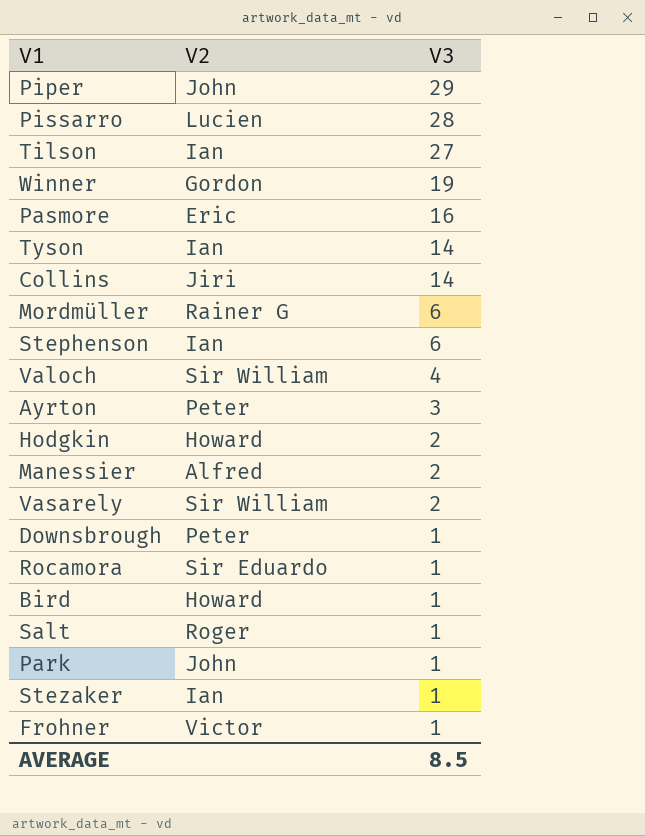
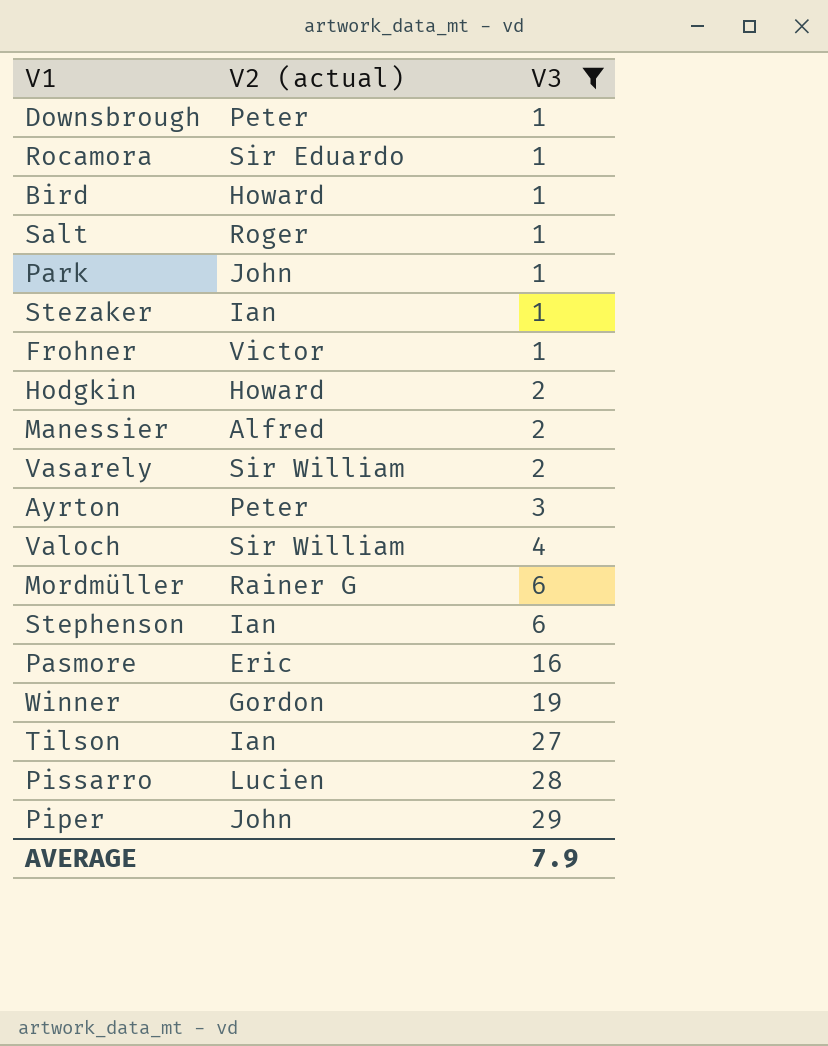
filter: none -> V3 != 14
row order: V3 descending -> V3 ascending
column name: V2 -> V2 (actual)
AVERAGE | V3: 8.5 -> 7.9

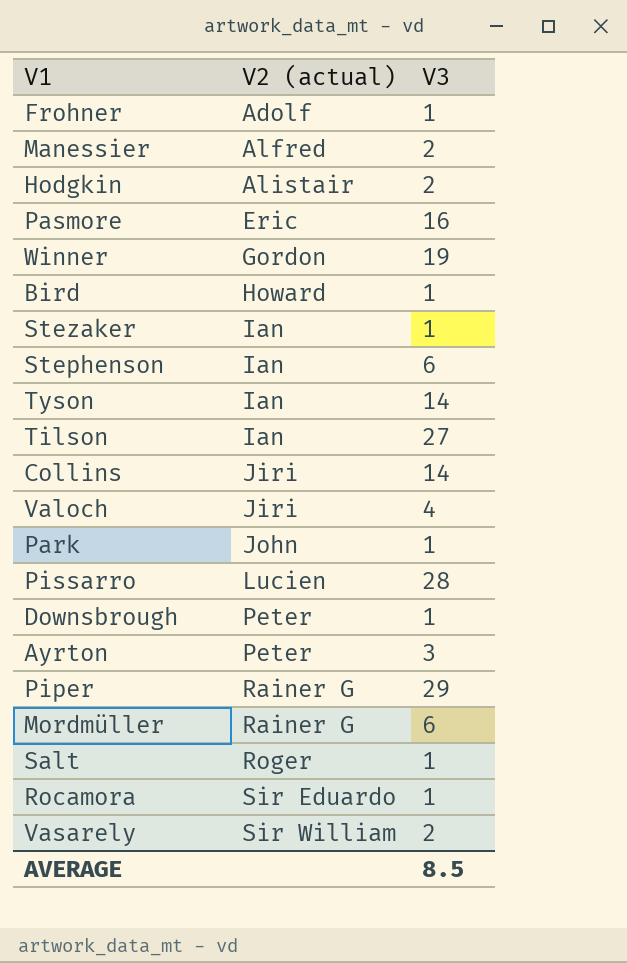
filter: V3 != 14 -> none
row order: V3 ascending -> V2 (actual) ascending
Frohner | V2 (actual): Victor -> Adolf
Hodgkin | V2 (actual): Howard -> Alistair
Valoch | V2 (actual): Sir William -> Jiri
Piper | V2 (actual): John -> Rainer G
AVERAGE | V3: 7.9 -> 8.5

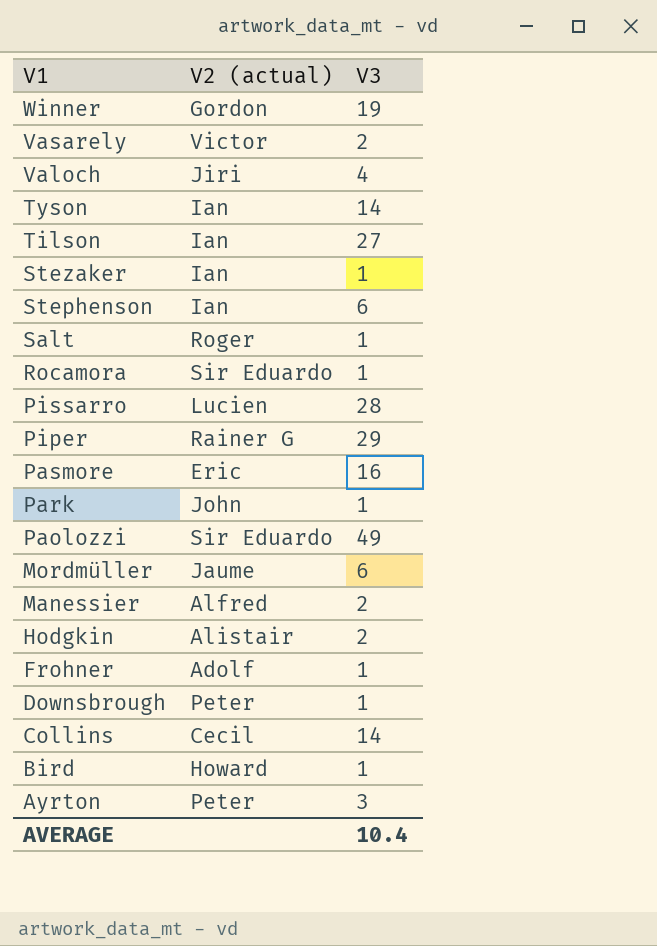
row order: V2 (actual) ascending -> V1 descending
Vasarely | V2 (actual): Sir William -> Victor
row Paolozzi: none -> Sir Eduardo | 49
Mordmüller | V2 (actual): Rainer G -> Jaume
Collins | V2 (actual): Jiri -> Cecil
AVERAGE | V3: 8.5 -> 10.4

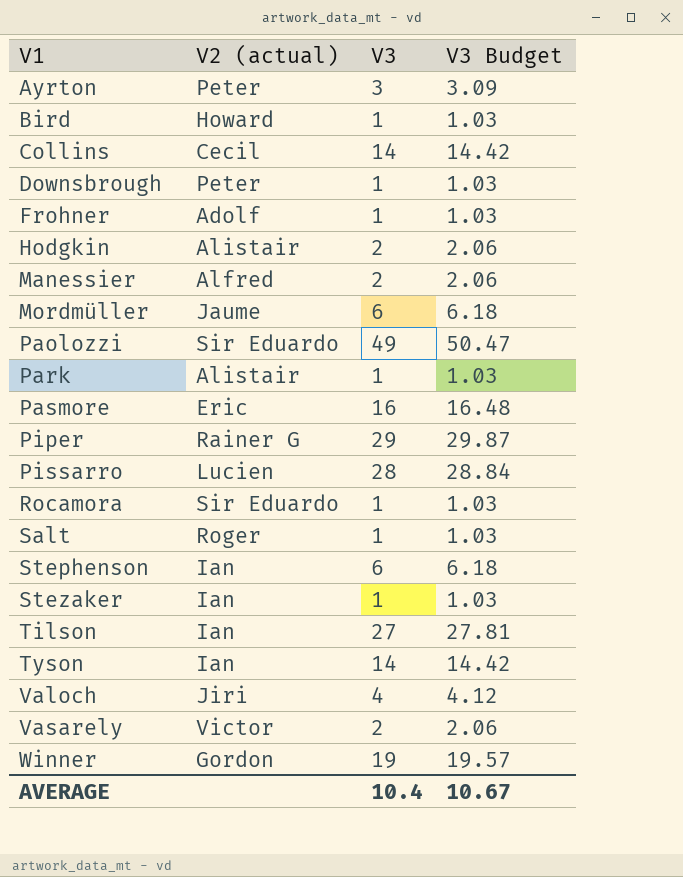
row order: V1 descending -> V1 ascending
column V3 Budget | formula: none -> [V3] * 1.03
Park | V2 (actual): John -> Alistair

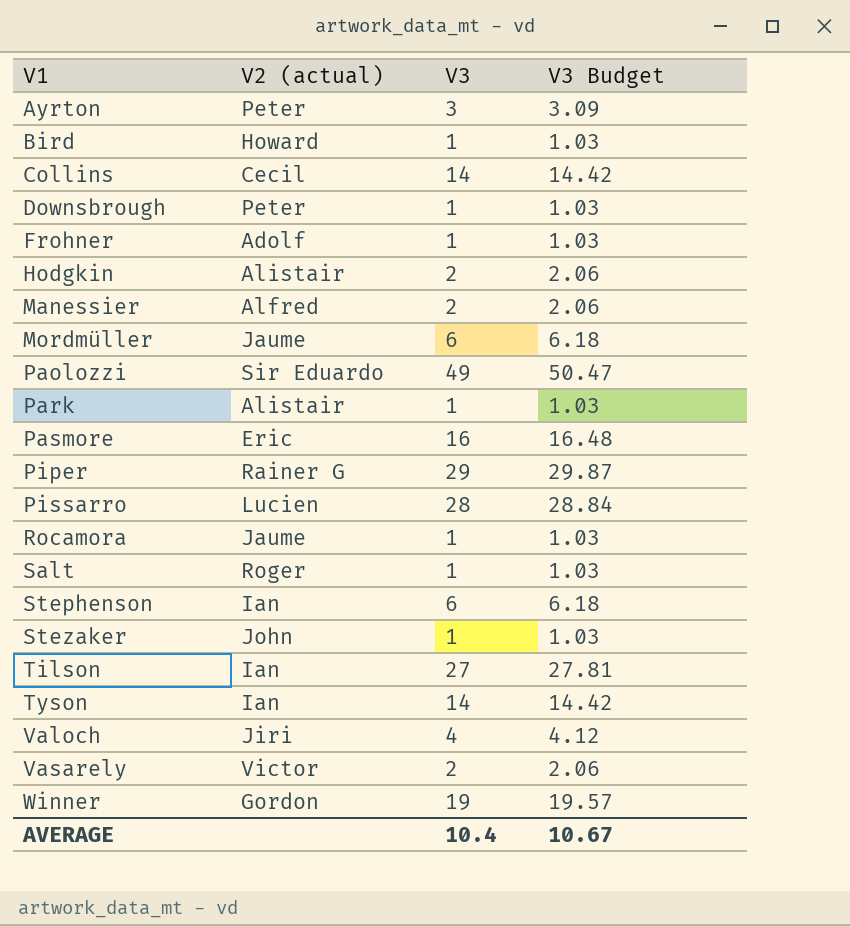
Rocamora | V2 (actual): Sir Eduardo -> Jaume
Stezaker | V2 (actual): Ian -> John

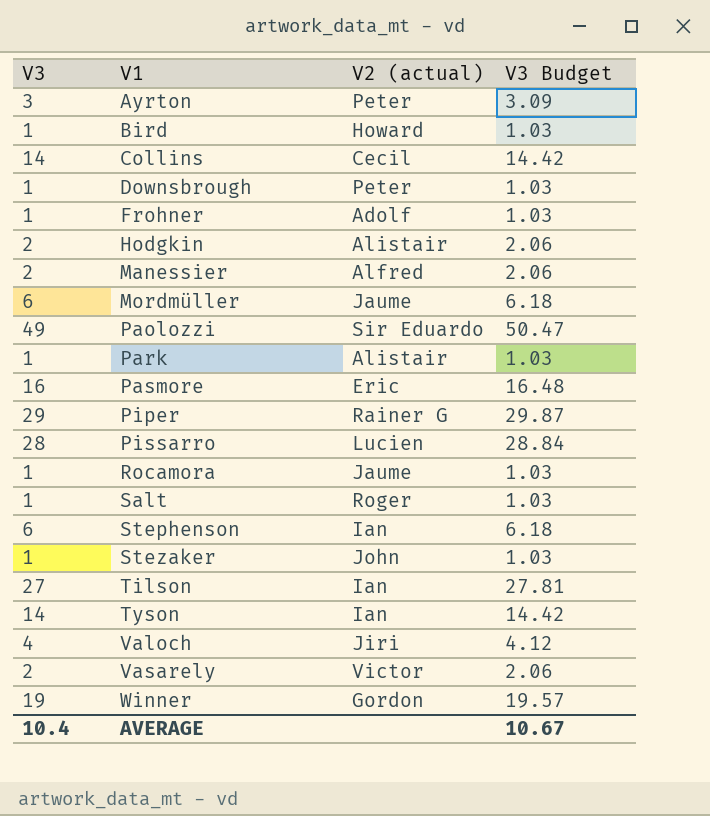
column V3 | position: 3 -> 1

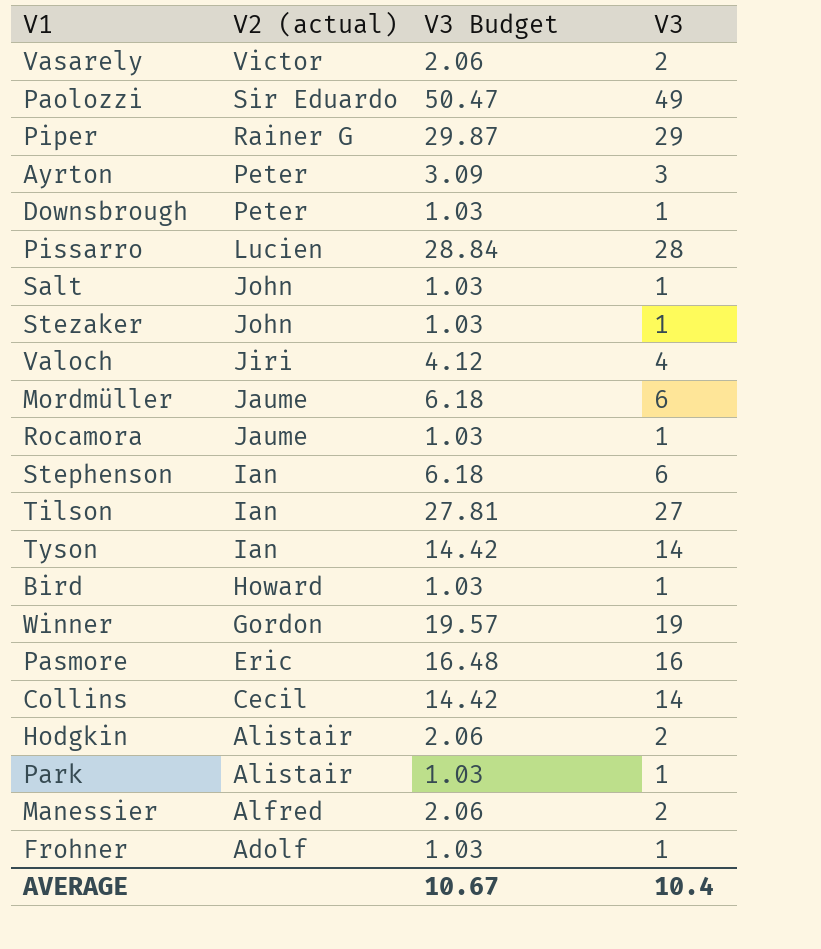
row order: V1 ascending -> V2 (actual) descending
column V3 | position: 1 -> 4
Salt | V2 (actual): Roger -> John

